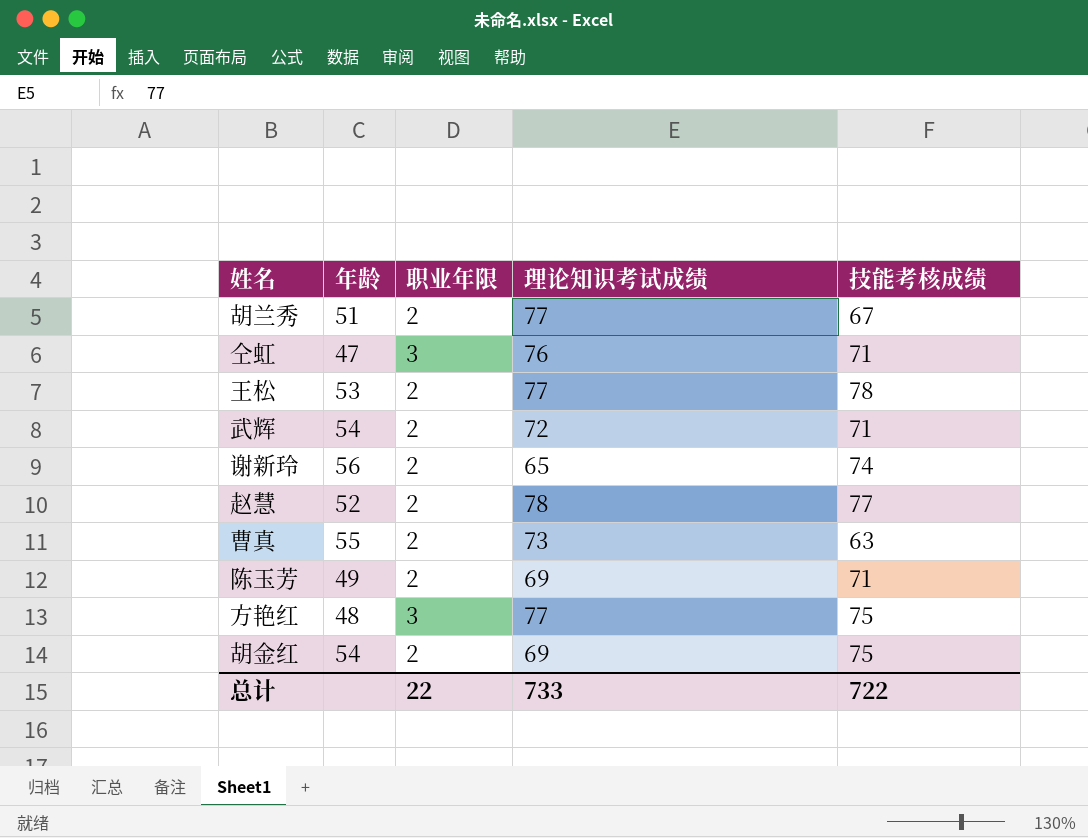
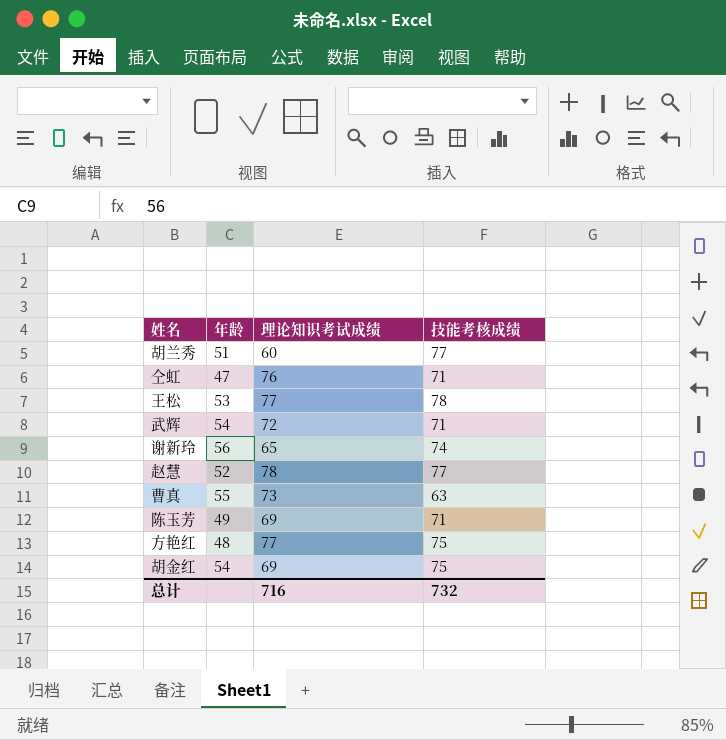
column 职业年限 | position: 3 -> none
胡兰秀 | 理论知识考试成绩: 77 -> 60
胡兰秀 | 技能考核成绩: 67 -> 77
总计 | 理论知识考试成绩: 733 -> 716
总计 | 技能考核成绩: 722 -> 732

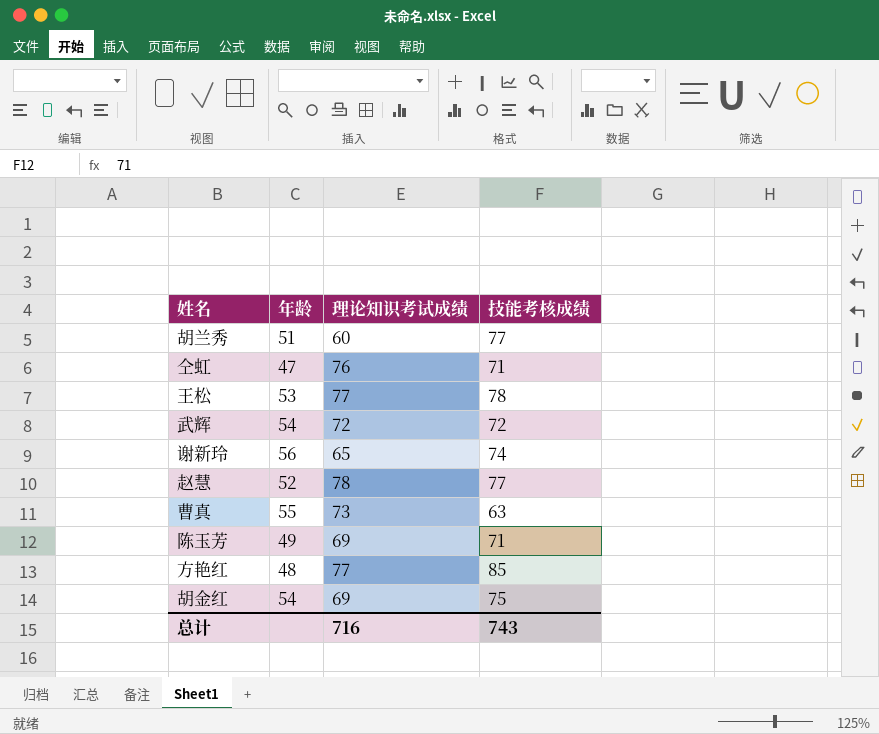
武辉 | 技能考核成绩: 71 -> 72
方艳红 | 技能考核成绩: 75 -> 85
总计 | 技能考核成绩: 732 -> 743

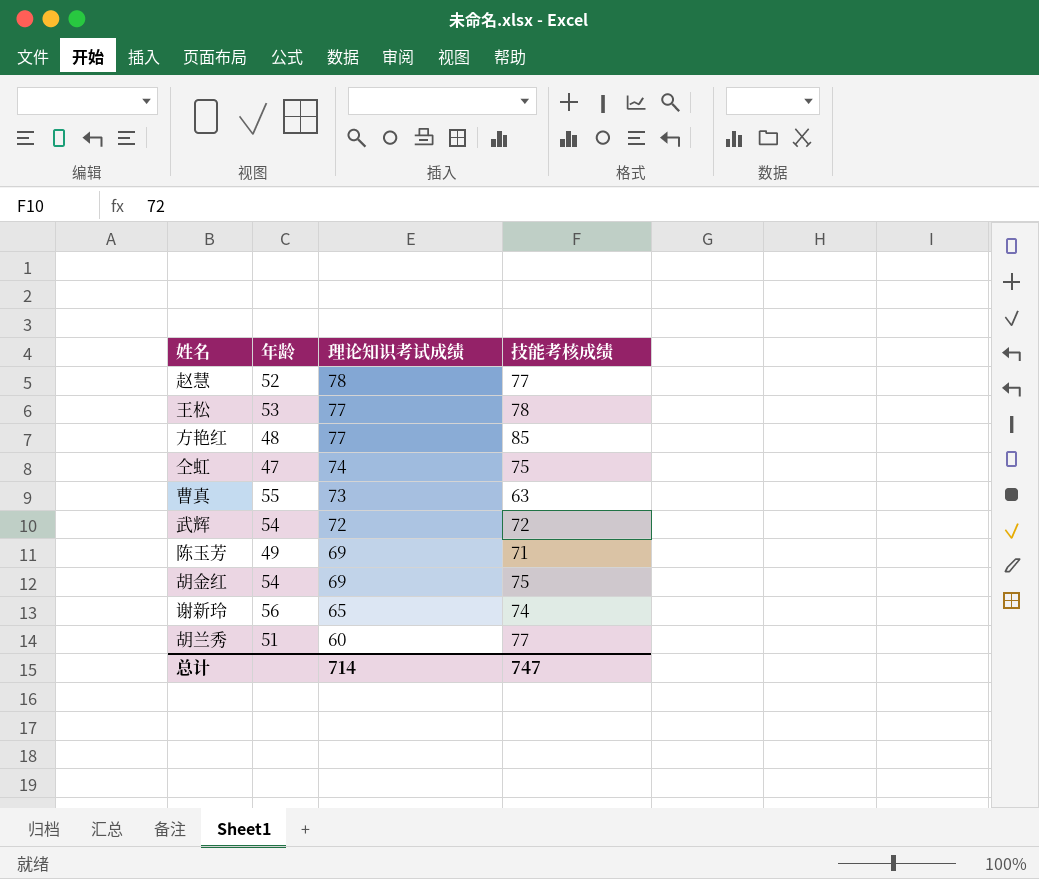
row order: none -> 理论知识考试成绩 descending
仝虹 | 理论知识考试成绩: 76 -> 74
仝虹 | 技能考核成绩: 71 -> 75
总计 | 理论知识考试成绩: 716 -> 714
总计 | 技能考核成绩: 743 -> 747

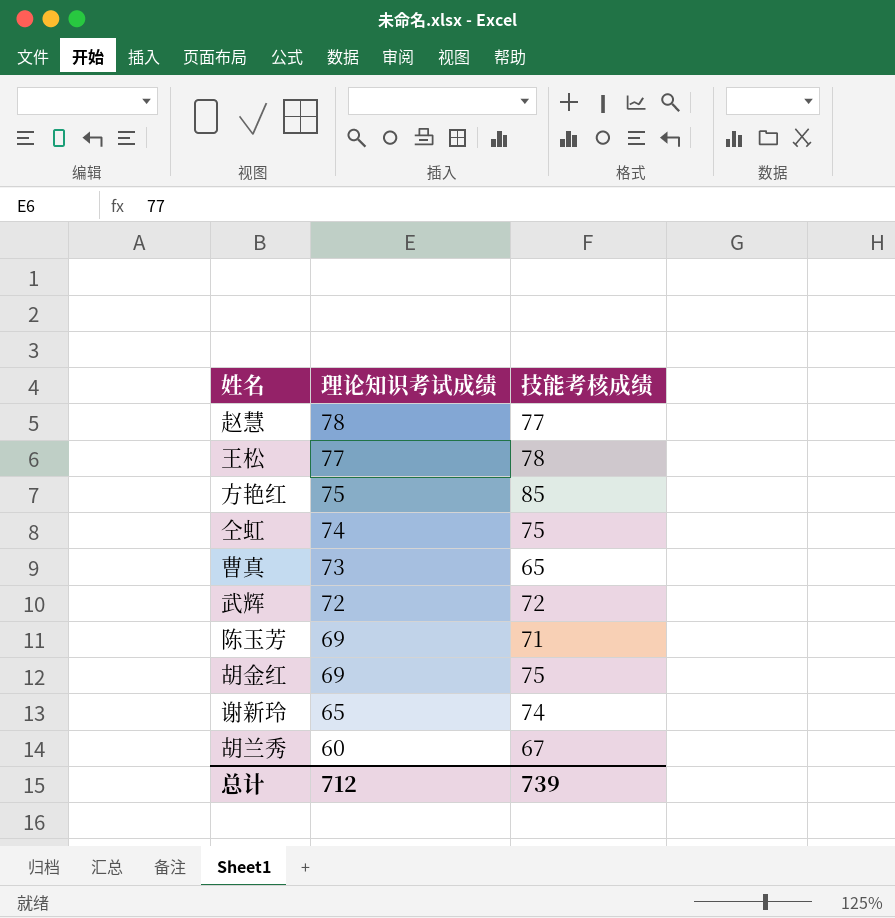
column 年龄 | position: 2 -> none
方艳红 | 理论知识考试成绩: 77 -> 75
曹真 | 技能考核成绩: 63 -> 65
胡兰秀 | 技能考核成绩: 77 -> 67
总计 | 理论知识考试成绩: 714 -> 712
总计 | 技能考核成绩: 747 -> 739

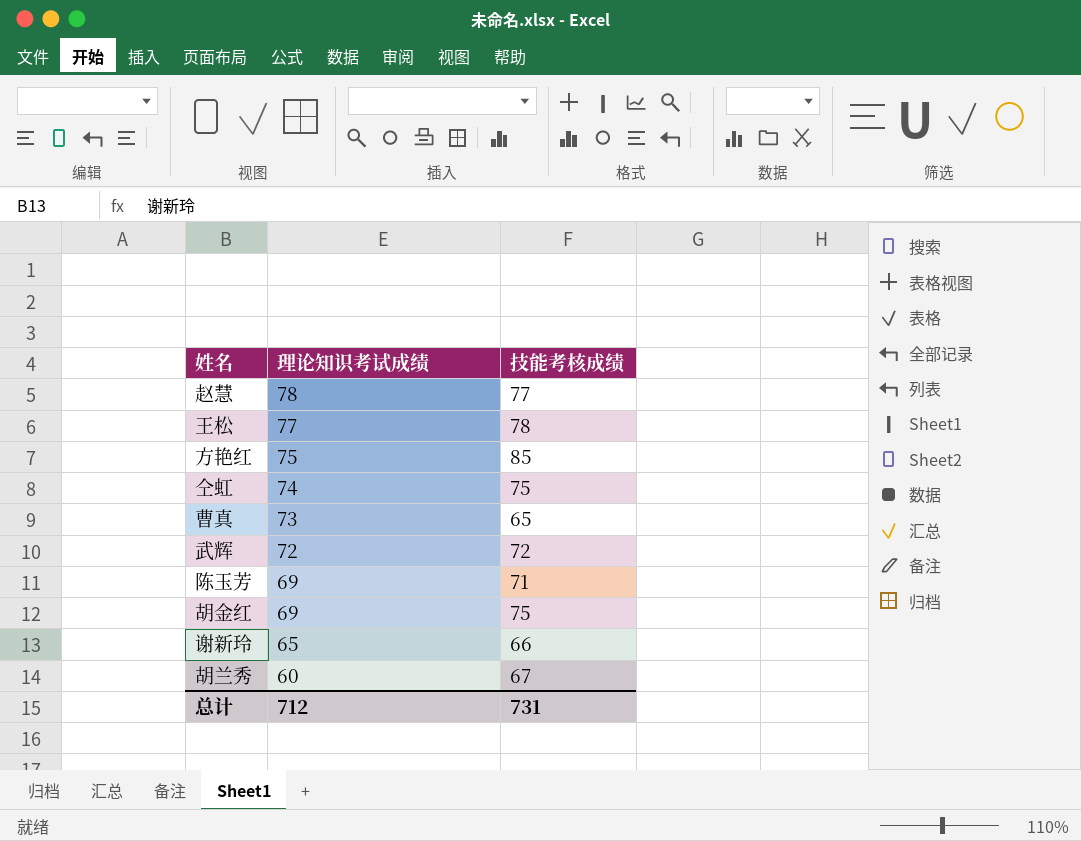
谢新玲 | 技能考核成绩: 74 -> 66
总计 | 技能考核成绩: 739 -> 731

